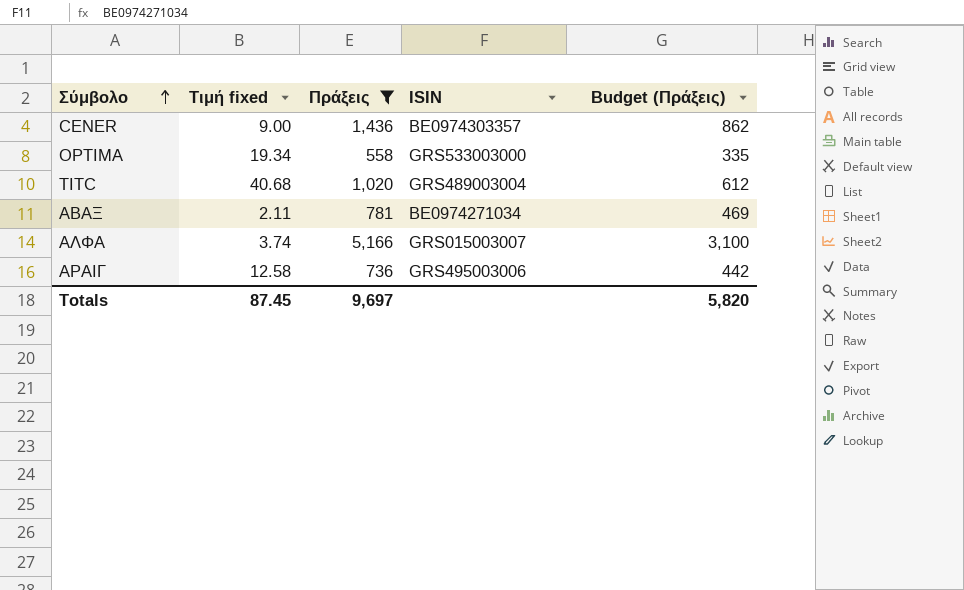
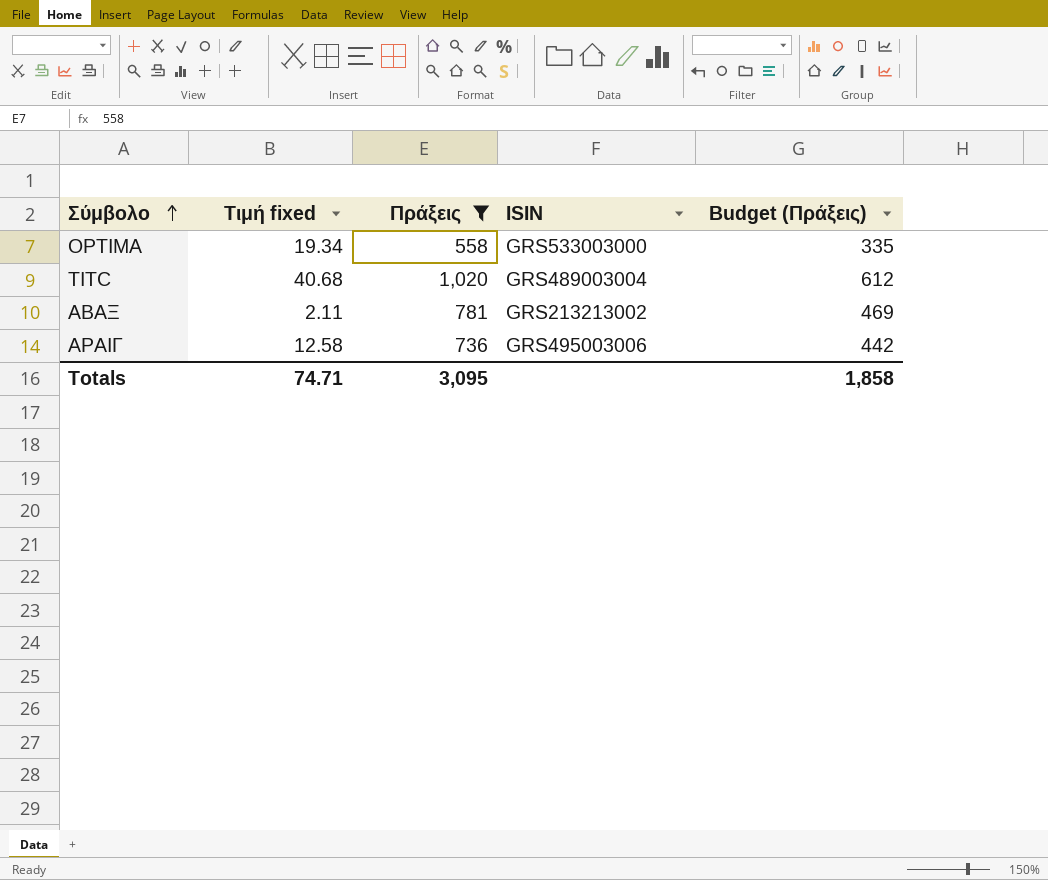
row CENER: 9.00 | 1,436 | BE0974303357 | 862 -> none
row ΑΛΦΑ: 3.74 | 5,166 | GRS015003007 | 3,100 -> none
ΑΒΑΞ | ISIN: BE0974271034 -> GRS213213002
Totals | Τιμή fixed: 87.45 -> 74.71
Totals | Πράξεις: 9,697 -> 3,095
Totals | Budget (Πράξεις): 5,820 -> 1,858

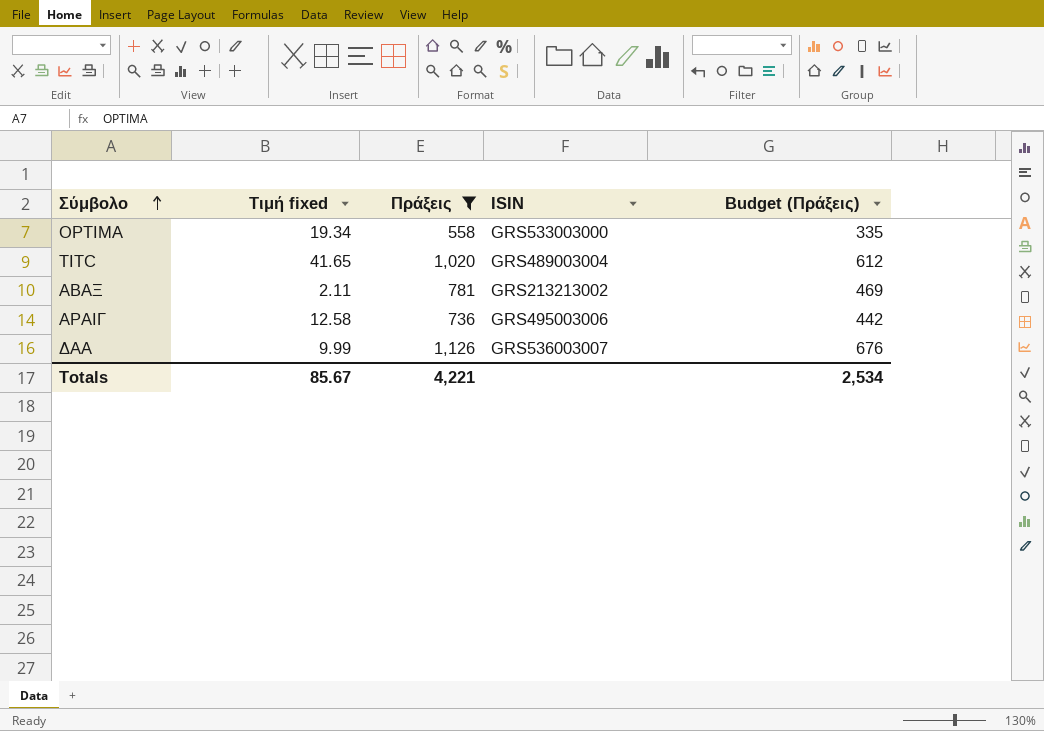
TITC | Τιμή fixed: 40.68 -> 41.65
row ΔΑΑ: none -> 9.99 | 1,126 | GRS536003007 | 676
Totals | Τιμή fixed: 74.71 -> 85.67
Totals | Πράξεις: 3,095 -> 4,221
Totals | Budget (Πράξεις): 1,858 -> 2,534

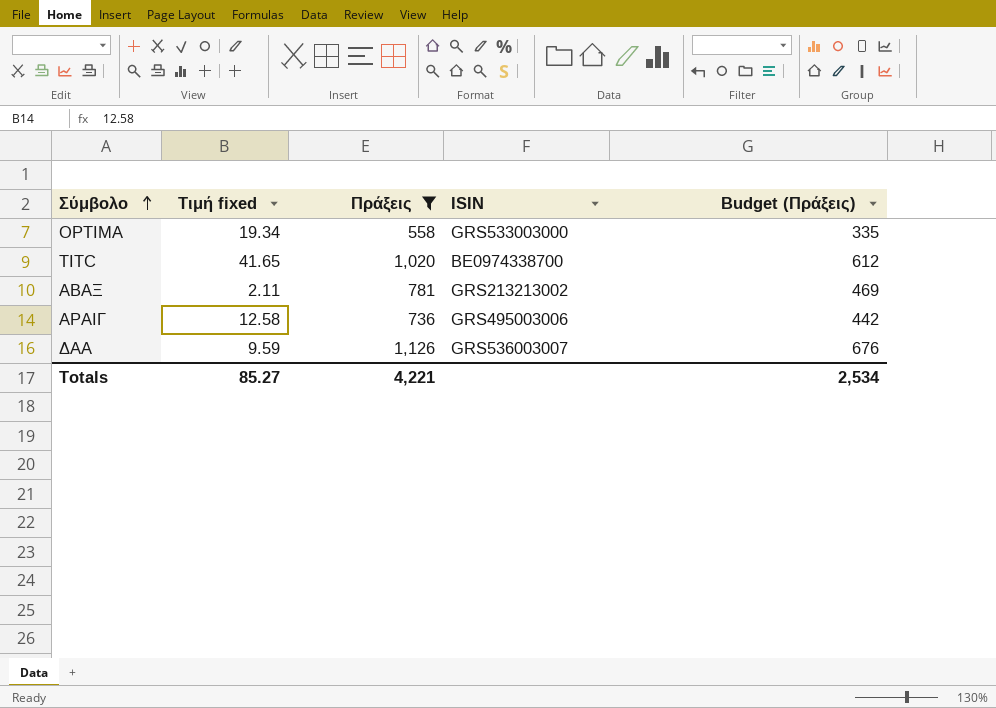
TITC | ISIN: GRS489003004 -> BE0974338700
ΔΑΑ | Τιμή fixed: 9.99 -> 9.59
Totals | Τιμή fixed: 85.67 -> 85.27

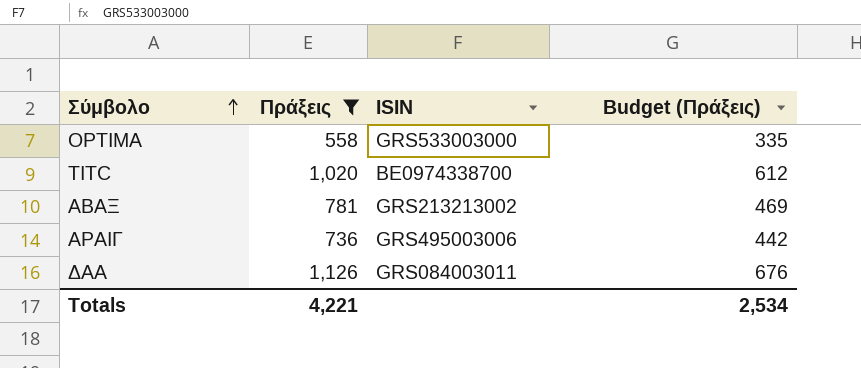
column Τιμή fixed | position: 2 -> none
ΔΑΑ | ISIN: GRS536003007 -> GRS084003011

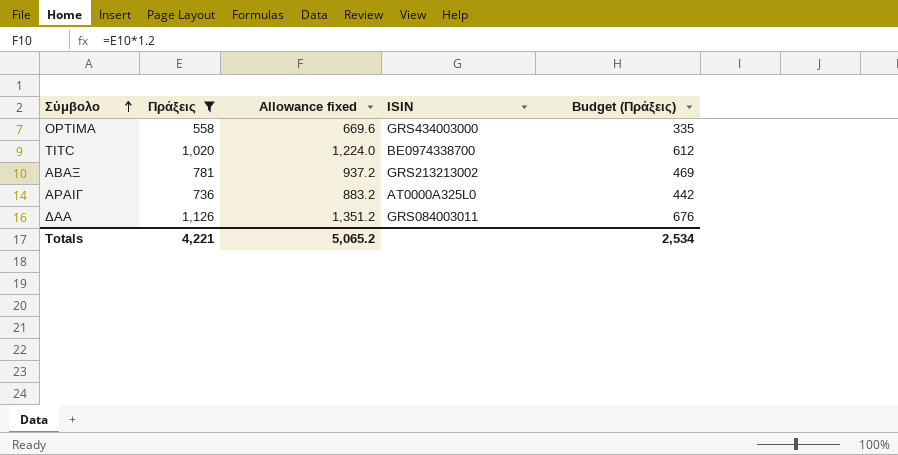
column Allowance fixed | formula: none -> [Πράξεις] * 1.2
OPTIMA | ISIN: GRS533003000 -> GRS434003000
ΑΡΑΙΓ | ISIN: GRS495003006 -> AT0000A325L0

